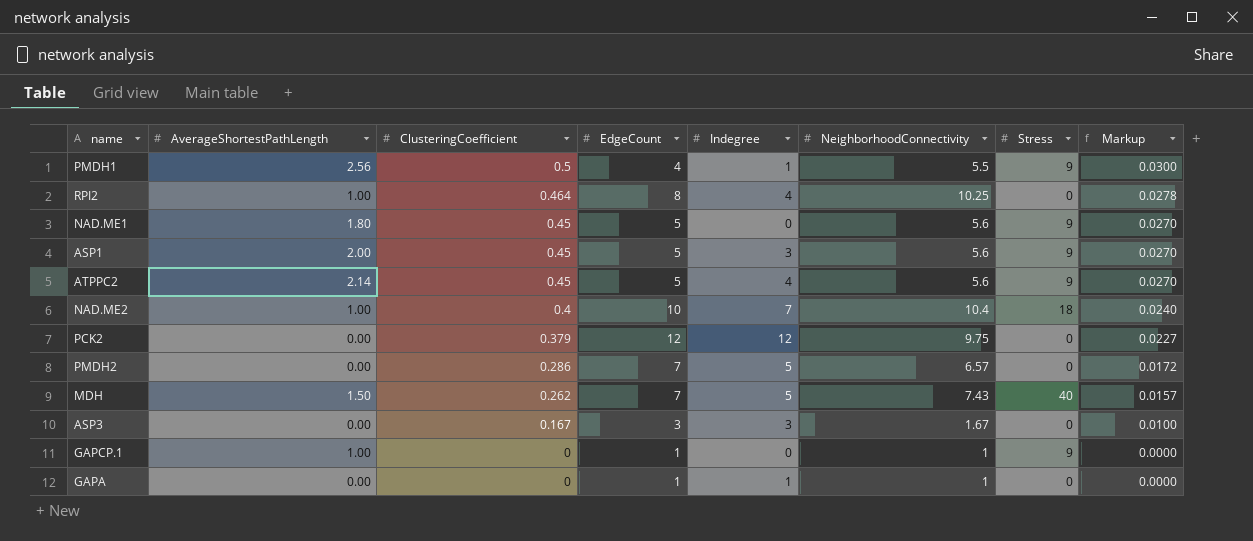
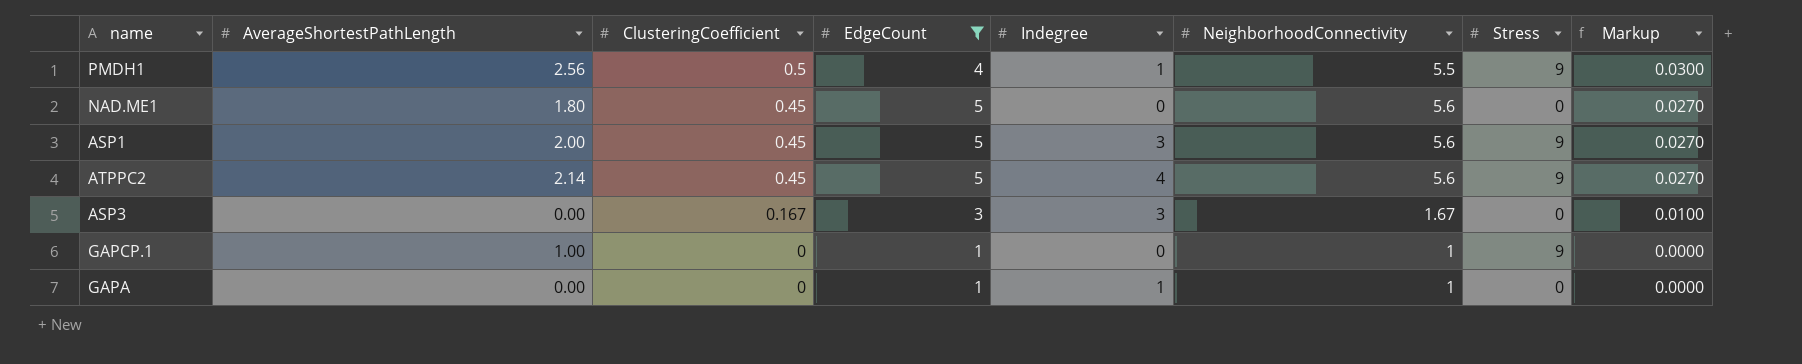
filter: none -> EdgeCount <= 5
NAD.ME1 | Stress: 9 -> 0

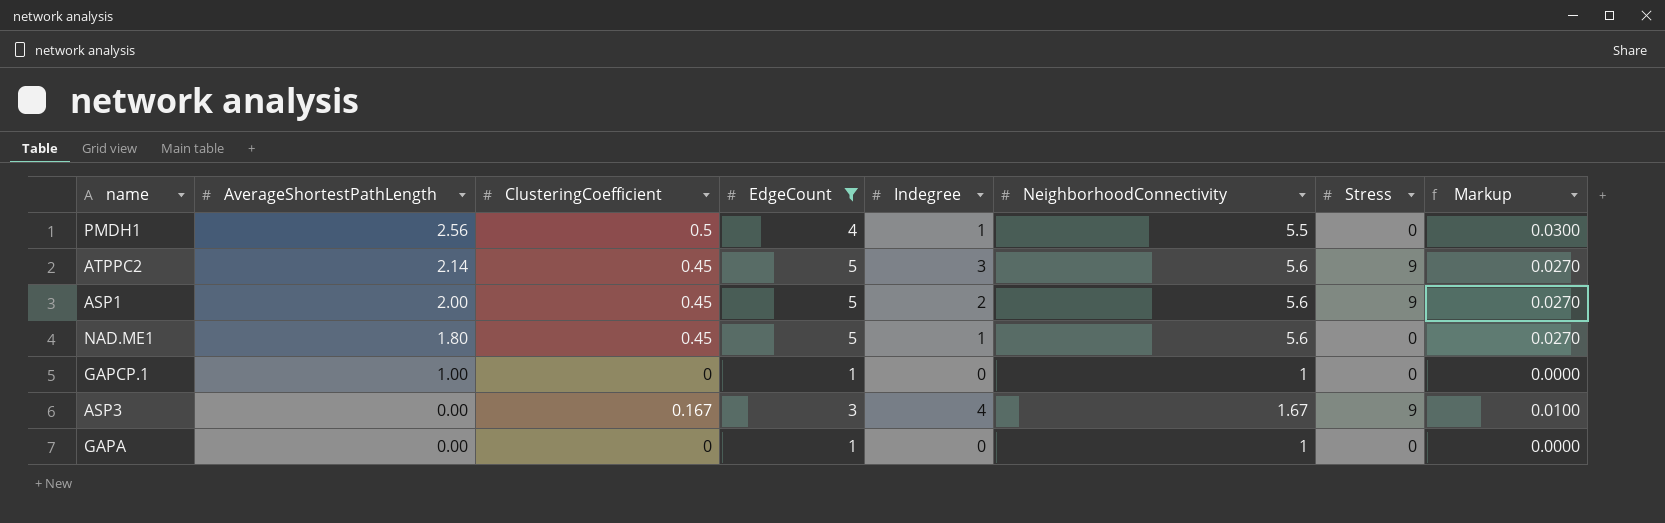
row order: ClusteringCoefficient descending -> AverageShortestPathLength descending
PMDH1 | Stress: 9 -> 0
ATPPC2 | Indegree: 4 -> 3
ASP1 | Indegree: 3 -> 2
NAD.ME1 | Indegree: 0 -> 1
GAPCP.1 | Stress: 9 -> 0
ASP3 | Indegree: 3 -> 4
ASP3 | Stress: 0 -> 9
GAPA | Indegree: 1 -> 0

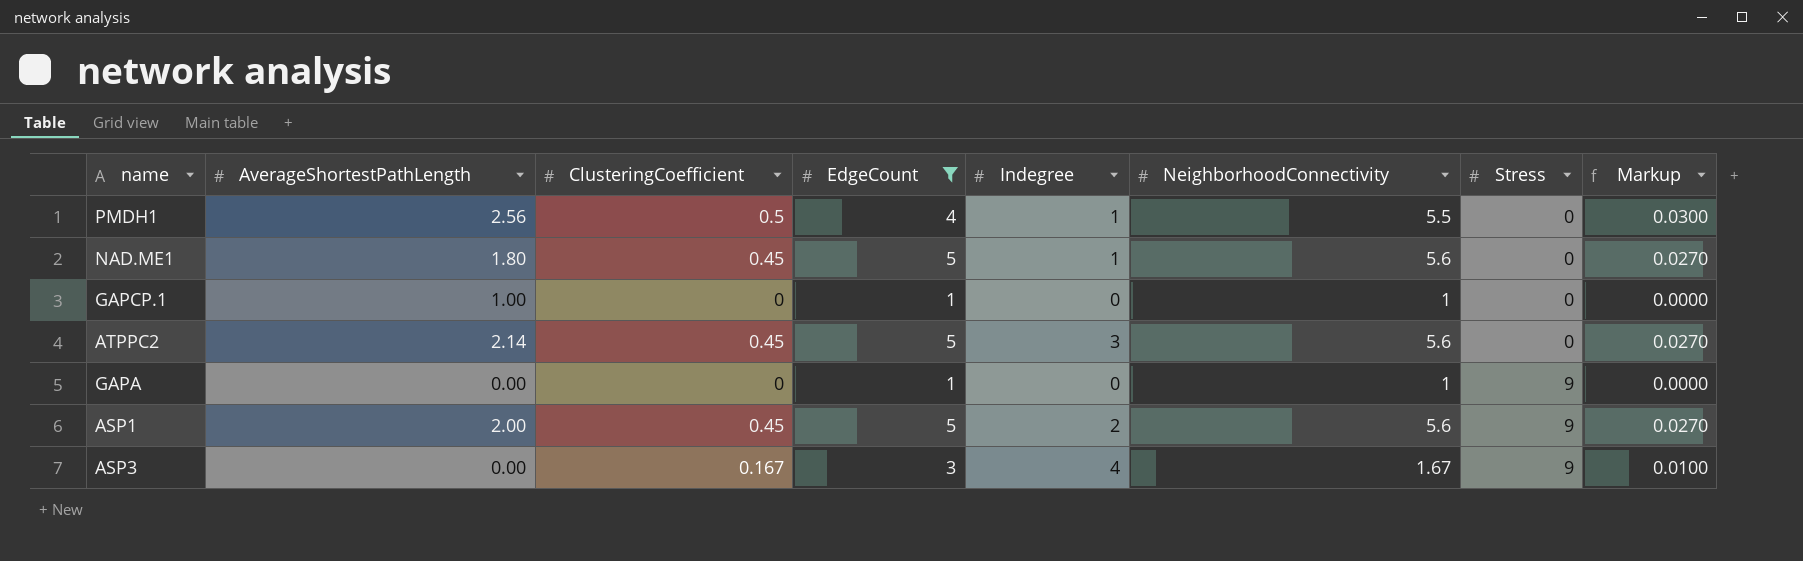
row order: AverageShortestPathLength descending -> Stress ascending
ATPPC2 | Stress: 9 -> 0
GAPA | Stress: 0 -> 9

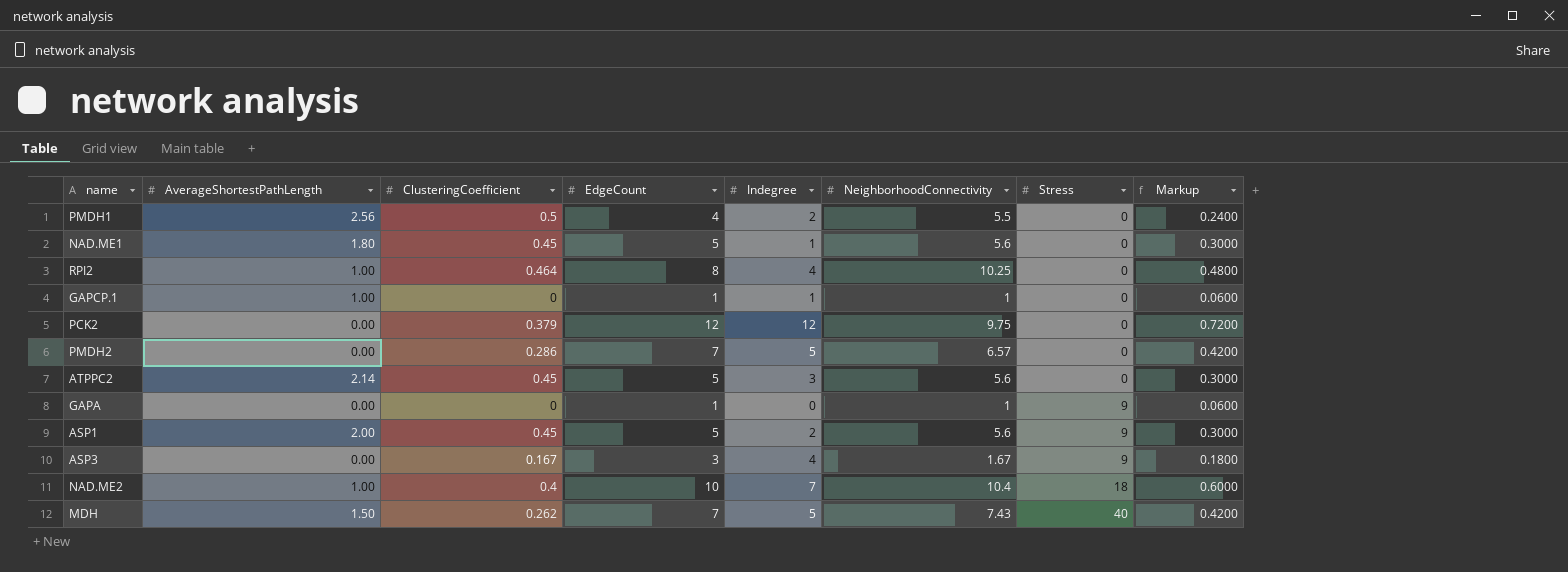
filter: EdgeCount <= 5 -> none
column Markup | formula: [ClusteringCoefficient] * 0.06 -> [EdgeCount] * 0.06
PMDH1 | Indegree: 1 -> 2
GAPCP.1 | Indegree: 0 -> 1

